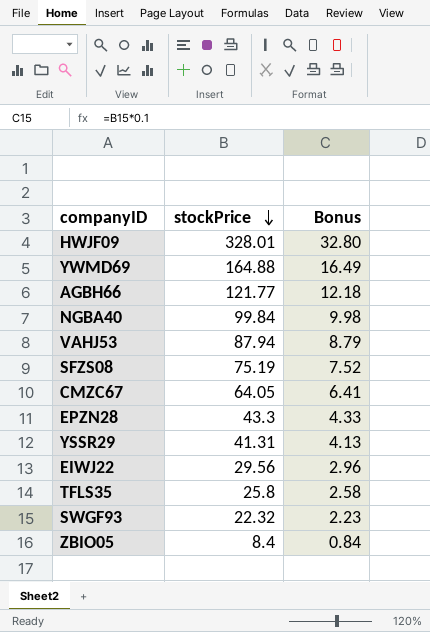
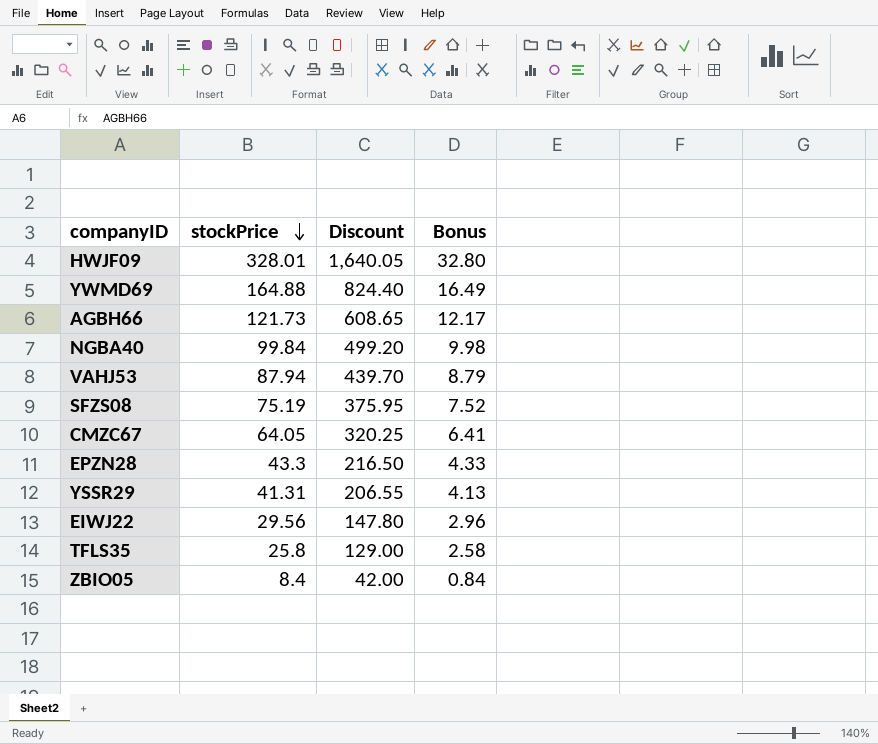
column Discount | formula: none -> [stockPrice] * 5
row SWGF93: 22.32 | 2.23 -> none
AGBH66 | stockPrice: 121.77 -> 121.73
AGBH66 | Bonus: 12.18 -> 12.17

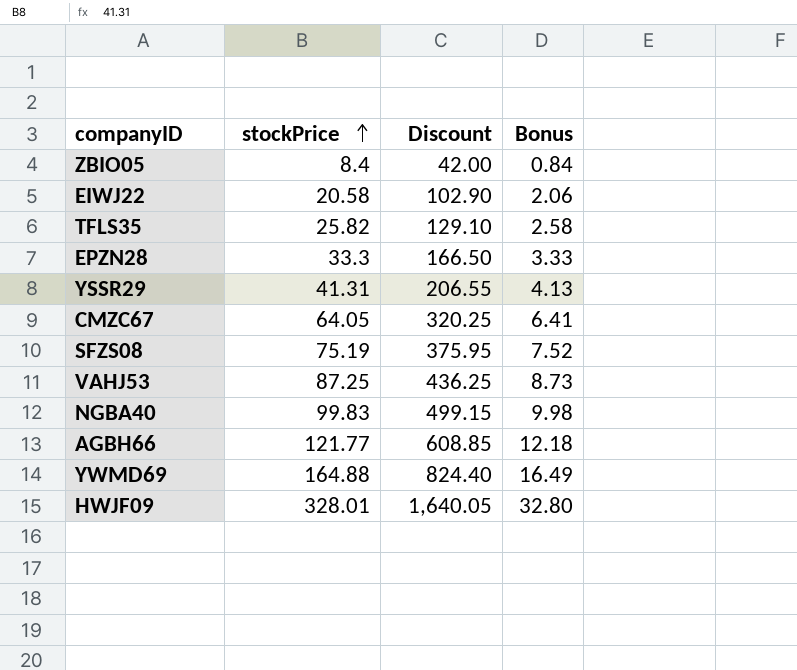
row order: stockPrice descending -> stockPrice ascending
EIWJ22 | stockPrice: 29.56 -> 20.58
EIWJ22 | Discount: 147.80 -> 102.90
EIWJ22 | Bonus: 2.96 -> 2.06
TFLS35 | stockPrice: 25.8 -> 25.82
TFLS35 | Discount: 129.00 -> 129.10
EPZN28 | stockPrice: 43.3 -> 33.3
EPZN28 | Discount: 216.50 -> 166.50
EPZN28 | Bonus: 4.33 -> 3.33
VAHJ53 | stockPrice: 87.94 -> 87.25
VAHJ53 | Discount: 439.70 -> 436.25
VAHJ53 | Bonus: 8.79 -> 8.73
NGBA40 | stockPrice: 99.84 -> 99.83
NGBA40 | Discount: 499.20 -> 499.15
AGBH66 | stockPrice: 121.73 -> 121.77
AGBH66 | Discount: 608.65 -> 608.85
AGBH66 | Bonus: 12.17 -> 12.18

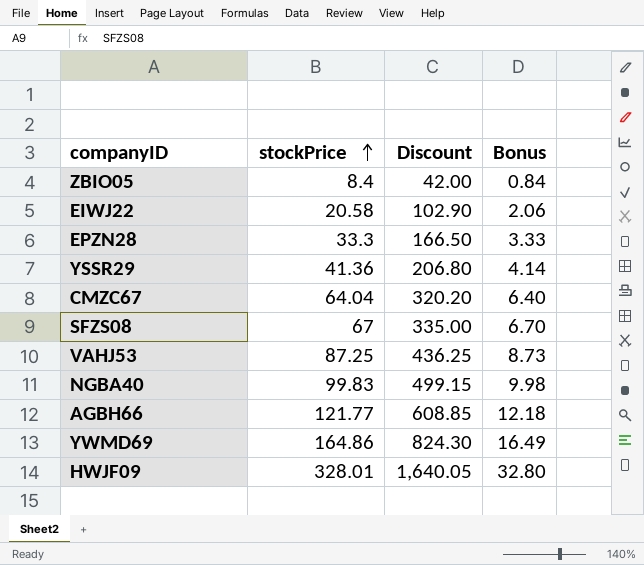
row TFLS35: 25.82 | 129.10 | 2.58 -> none
YSSR29 | stockPrice: 41.31 -> 41.36
YSSR29 | Discount: 206.55 -> 206.80
YSSR29 | Bonus: 4.13 -> 4.14
CMZC67 | stockPrice: 64.05 -> 64.04
CMZC67 | Discount: 320.25 -> 320.20
CMZC67 | Bonus: 6.41 -> 6.40
SFZS08 | stockPrice: 75.19 -> 67
SFZS08 | Discount: 375.95 -> 335.00
SFZS08 | Bonus: 7.52 -> 6.70
YWMD69 | stockPrice: 164.88 -> 164.86
YWMD69 | Discount: 824.40 -> 824.30

